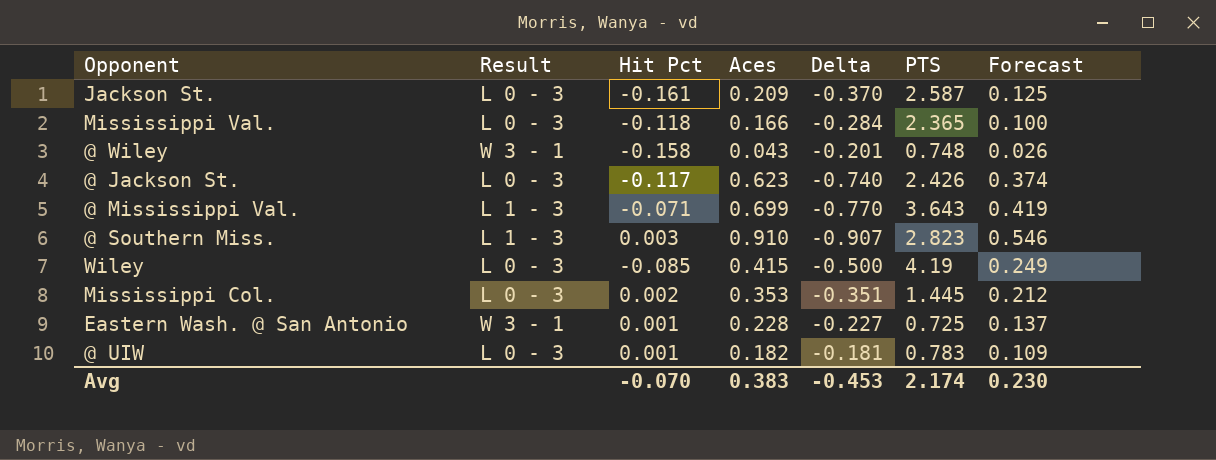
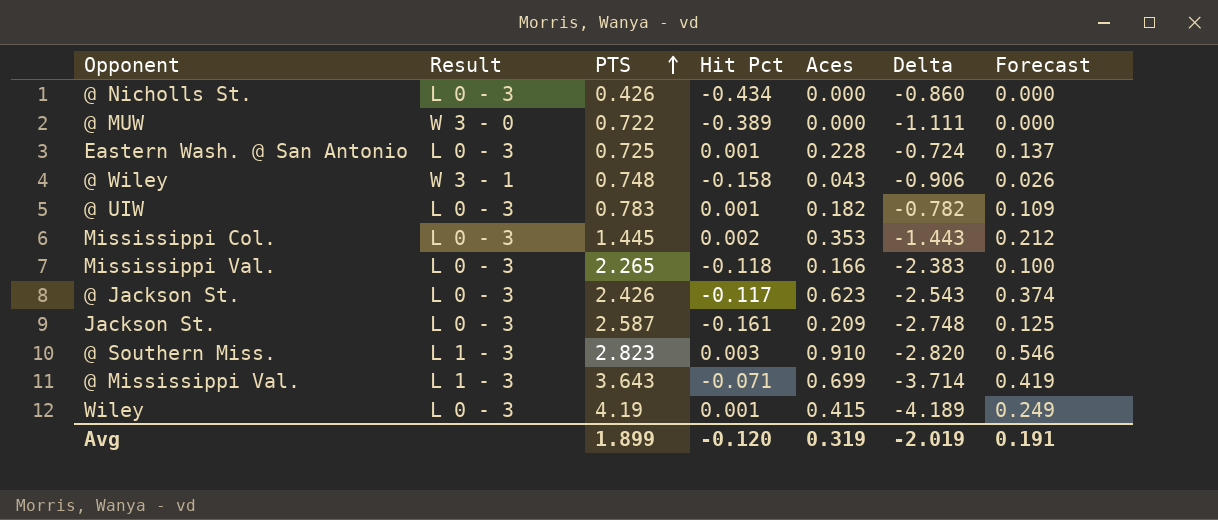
row order: none -> PTS ascending
column PTS | position: 6 -> 3
column Delta | formula: [Hit Pct] - [Aces] -> [Hit Pct] - [PTS]
row @ Nicholls St.: none -> L 0 - 3 | 0.426 | -0.434 | 0.000 | -0.860 | 0.000
row @ MUW: none -> W 3 - 0 | 0.722 | -0.389 | 0.000 | -1.111 | 0.000
Eastern Wash. @ San Antonio | Result: W 3 - 1 -> L 0 - 3
Mississippi Val. | PTS: 2.365 -> 2.265
Wiley | Hit Pct: -0.085 -> 0.001
Avg | PTS: 2.174 -> 1.899
Avg | Hit Pct: -0.070 -> -0.120
Avg | Aces: 0.383 -> 0.319
Avg | Delta: -0.453 -> -2.019
Avg | Forecast: 0.230 -> 0.191

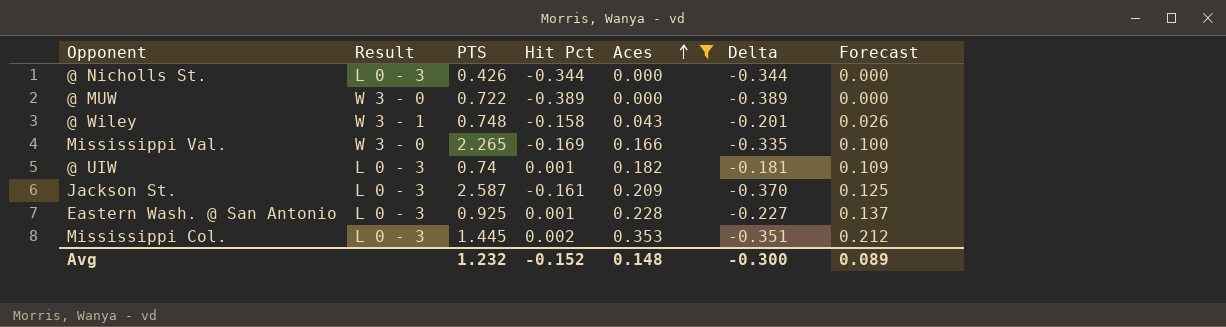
filter: none -> Aces <= 0.353
row order: PTS ascending -> Aces ascending
column Delta | formula: [Hit Pct] - [PTS] -> [Hit Pct] - [Aces]
@ Nicholls St. | Hit Pct: -0.434 -> -0.344
Mississippi Val. | Result: L 0 - 3 -> W 3 - 0
Mississippi Val. | Hit Pct: -0.118 -> -0.169
@ UIW | PTS: 0.783 -> 0.74
Eastern Wash. @ San Antonio | PTS: 0.725 -> 0.925
Avg | PTS: 1.899 -> 1.232
Avg | Hit Pct: -0.120 -> -0.152
Avg | Aces: 0.319 -> 0.148
Avg | Delta: -2.019 -> -0.300
Avg | Forecast: 0.191 -> 0.089

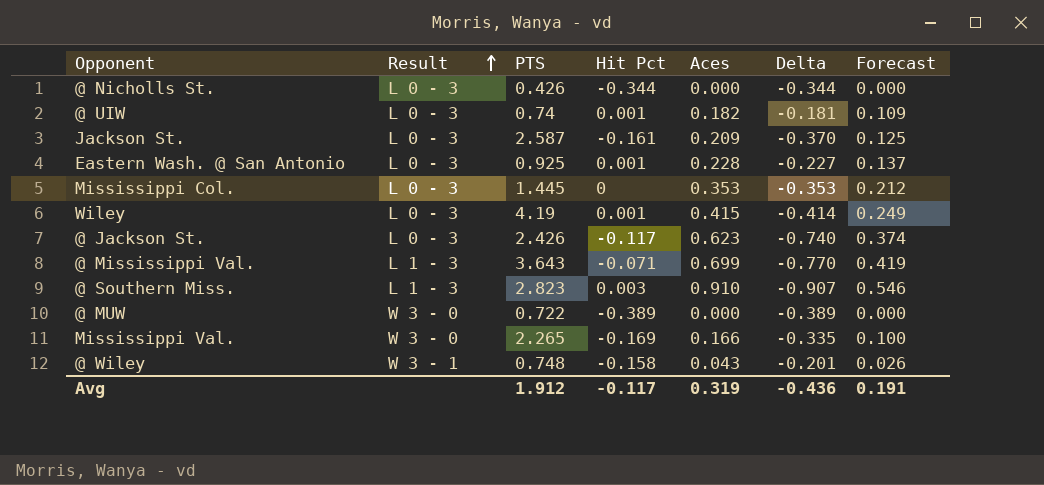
filter: Aces <= 0.353 -> none
row order: Aces ascending -> Result ascending
Mississippi Col. | Hit Pct: 0.002 -> 0
Mississippi Col. | Delta: -0.351 -> -0.353
Avg | PTS: 1.232 -> 1.912
Avg | Hit Pct: -0.152 -> -0.117
Avg | Aces: 0.148 -> 0.319
Avg | Delta: -0.300 -> -0.436
Avg | Forecast: 0.089 -> 0.191

